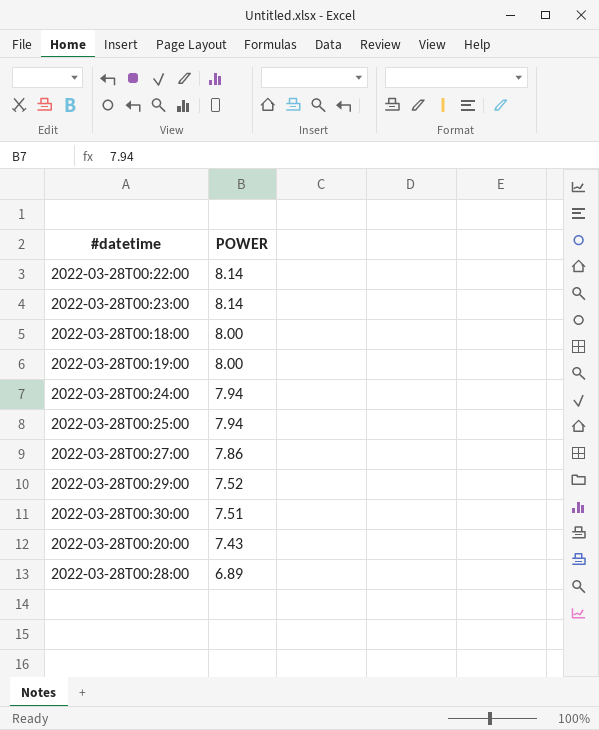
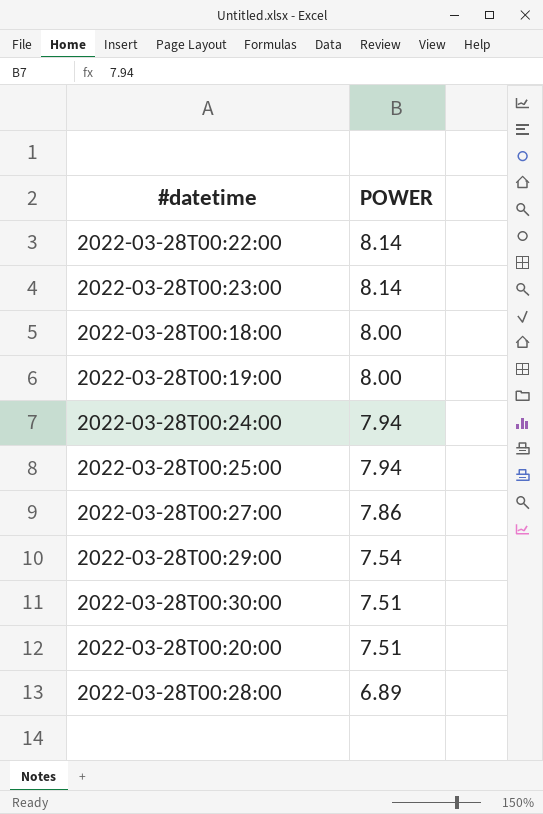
2022-03-28T00:29:00 | POWER: 7.52 -> 7.54
2022-03-28T00:20:00 | POWER: 7.43 -> 7.51

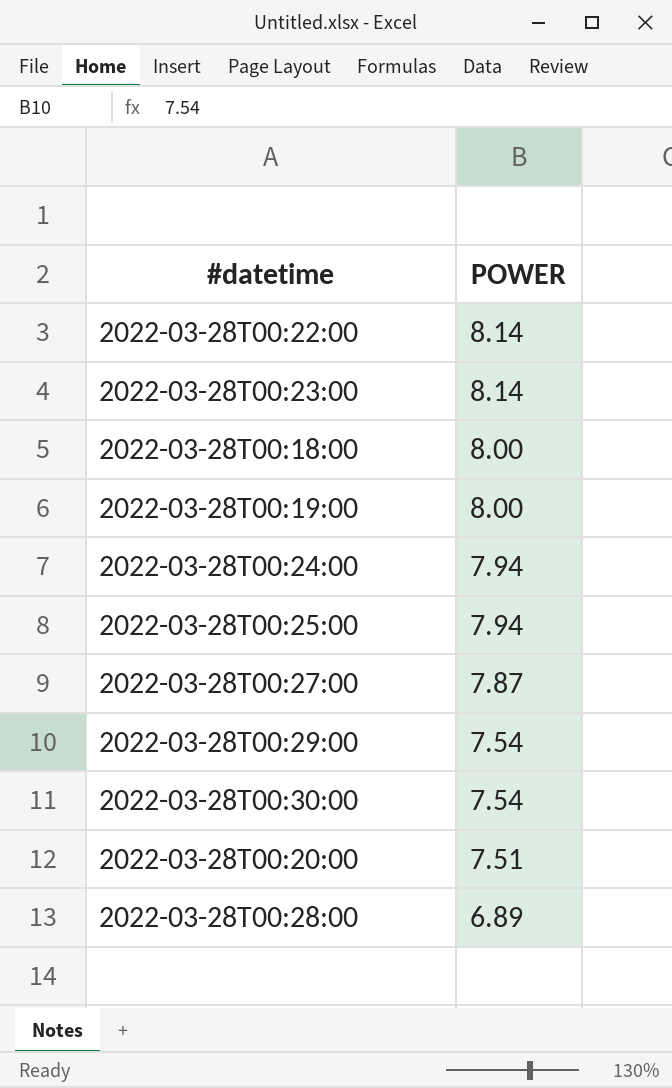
2022-03-28T00:27:00 | POWER: 7.86 -> 7.87
2022-03-28T00:30:00 | POWER: 7.51 -> 7.54

